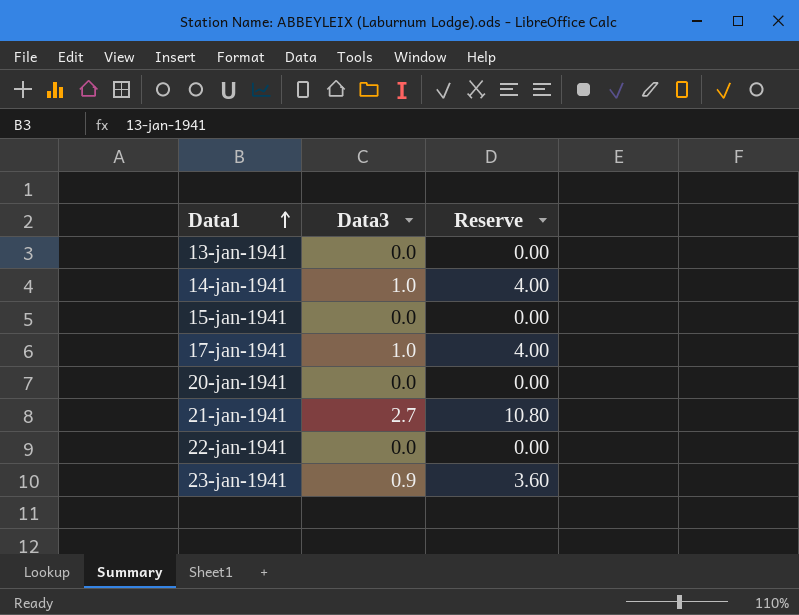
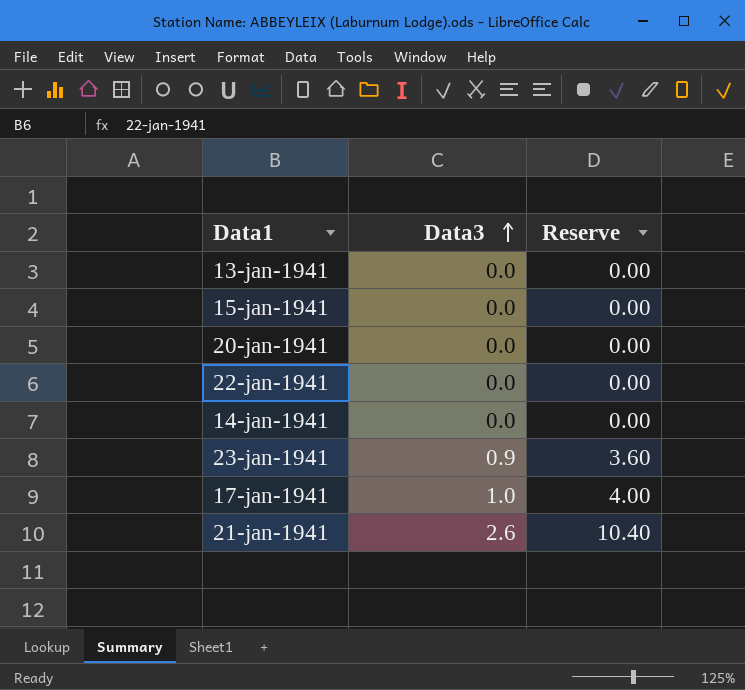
row order: Data1 ascending -> Data3 ascending
14-jan-1941 | Data3: 1.0 -> 0.0
14-jan-1941 | Reserve: 4.00 -> 0.00
21-jan-1941 | Data3: 2.7 -> 2.6
21-jan-1941 | Reserve: 10.80 -> 10.40

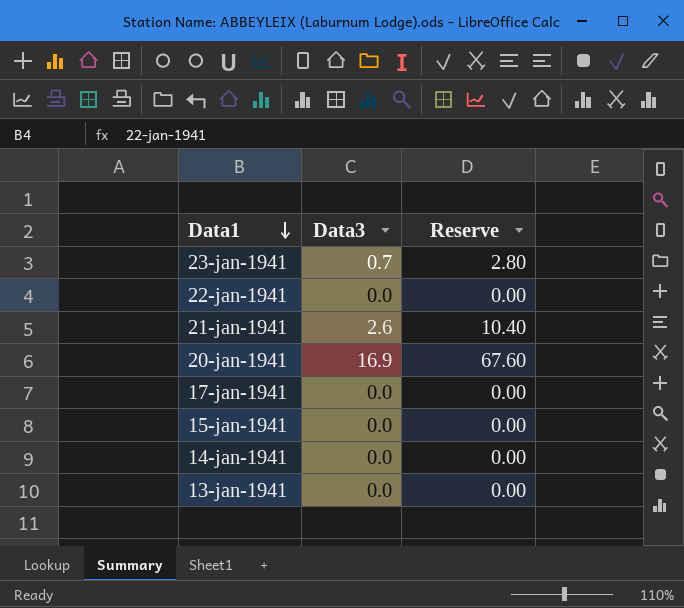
row order: Data3 ascending -> Data1 descending
23-jan-1941 | Data3: 0.9 -> 0.7
23-jan-1941 | Reserve: 3.60 -> 2.80
20-jan-1941 | Data3: 0.0 -> 16.9
20-jan-1941 | Reserve: 0.00 -> 67.60
17-jan-1941 | Data3: 1.0 -> 0.0
17-jan-1941 | Reserve: 4.00 -> 0.00

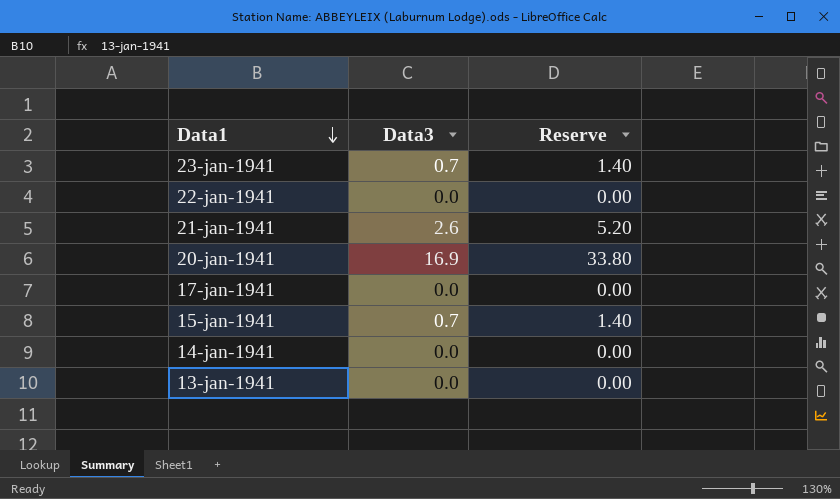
column Reserve | formula: [Data3] * 4 -> [Data3] * 2
15-jan-1941 | Data3: 0.0 -> 0.7

